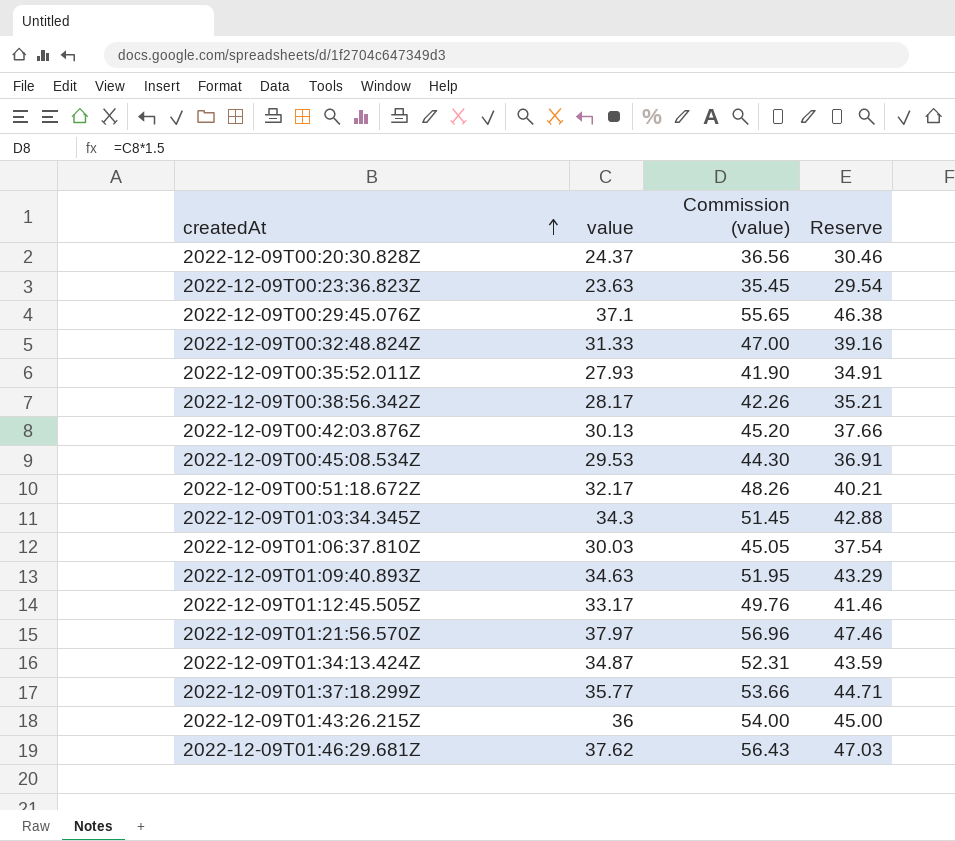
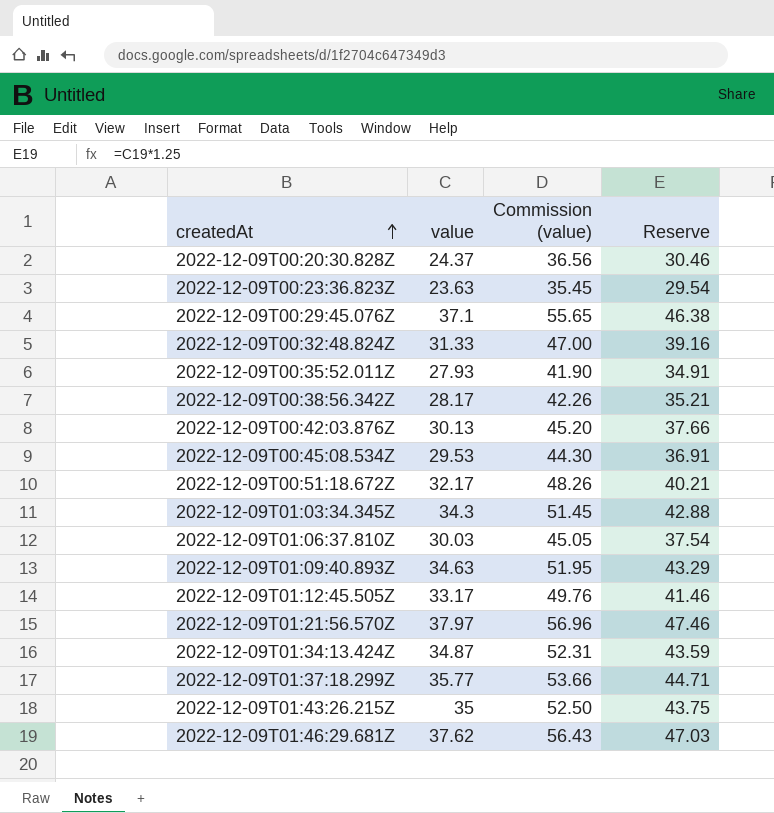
2022-12-09T01:43:26.215Z | value: 36 -> 35
2022-12-09T01:43:26.215Z | Commission (value): 54.00 -> 52.50
2022-12-09T01:43:26.215Z | Reserve: 45.00 -> 43.75

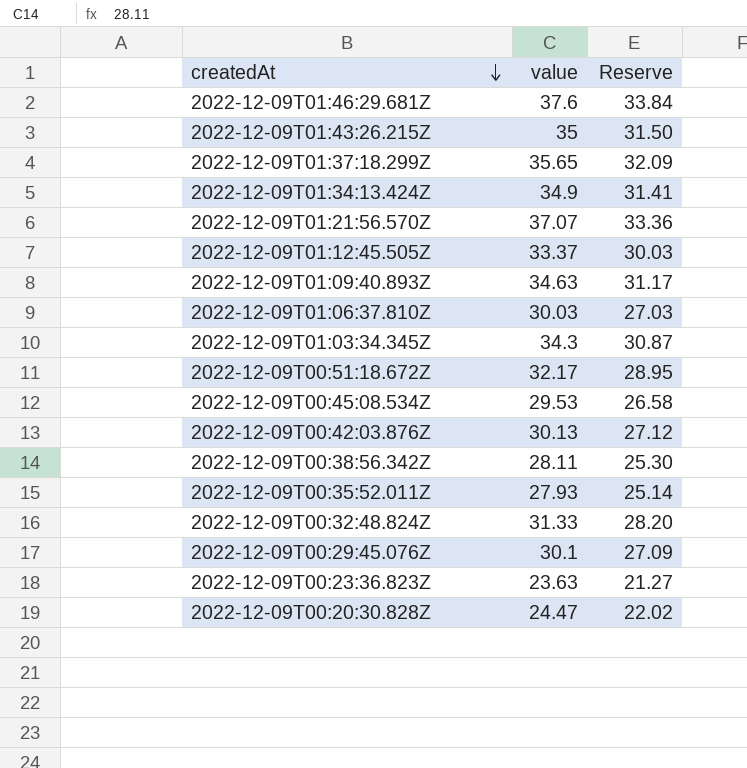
row order: createdAt ascending -> createdAt descending
column Commission (value) | formula: [value] * 1.5 -> none
column Reserve | formula: [value] * 1.25 -> [value] * 0.9
2022-12-09T01:46:29.681Z | value: 37.62 -> 37.6
2022-12-09T01:37:18.299Z | value: 35.77 -> 35.65
2022-12-09T01:34:13.424Z | value: 34.87 -> 34.9
2022-12-09T01:21:56.570Z | value: 37.97 -> 37.07
2022-12-09T01:12:45.505Z | value: 33.17 -> 33.37
2022-12-09T00:38:56.342Z | value: 28.17 -> 28.11
2022-12-09T00:29:45.076Z | value: 37.1 -> 30.1
2022-12-09T00:20:30.828Z | value: 24.37 -> 24.47

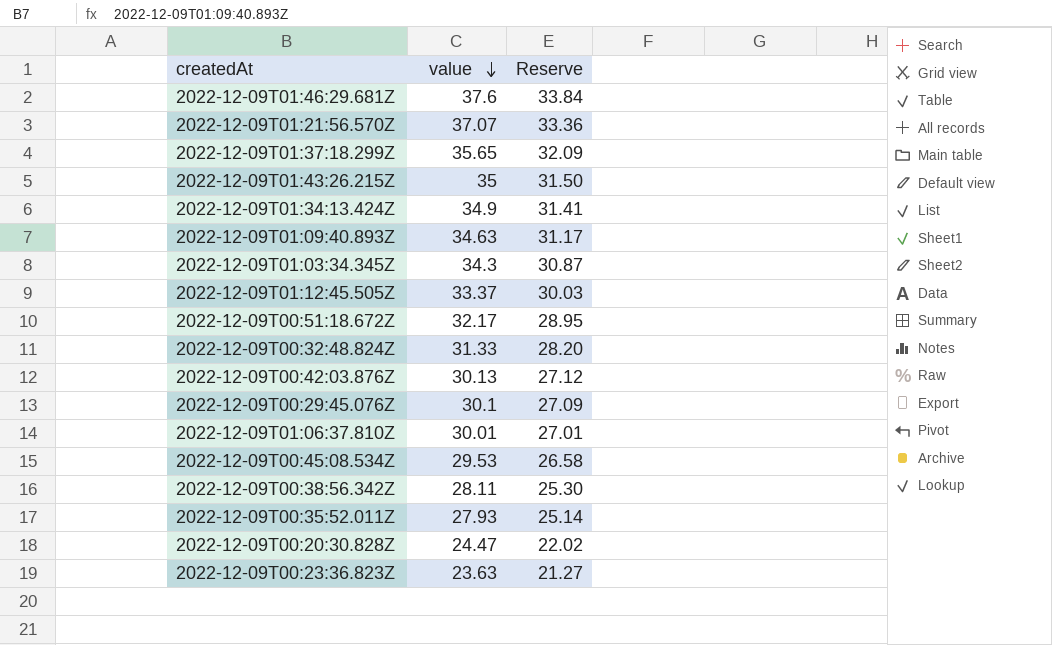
row order: createdAt descending -> value descending
2022-12-09T01:06:37.810Z | value: 30.03 -> 30.01
2022-12-09T01:06:37.810Z | Reserve: 27.03 -> 27.01

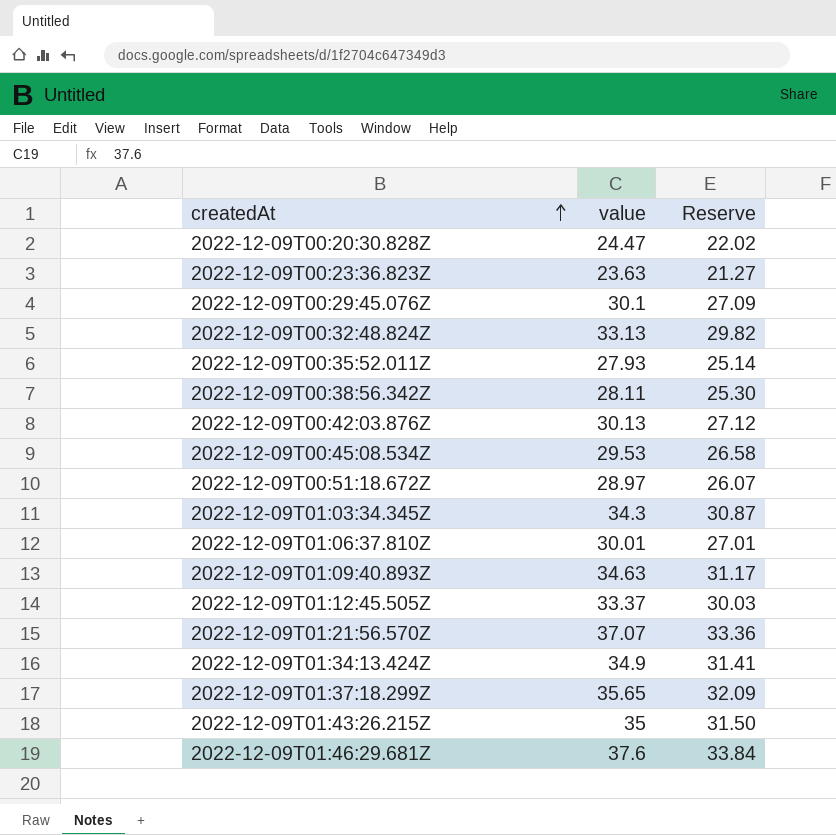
row order: value descending -> createdAt ascending
2022-12-09T00:32:48.824Z | value: 31.33 -> 33.13
2022-12-09T00:32:48.824Z | Reserve: 28.20 -> 29.82
2022-12-09T00:51:18.672Z | value: 32.17 -> 28.97
2022-12-09T00:51:18.672Z | Reserve: 28.95 -> 26.07

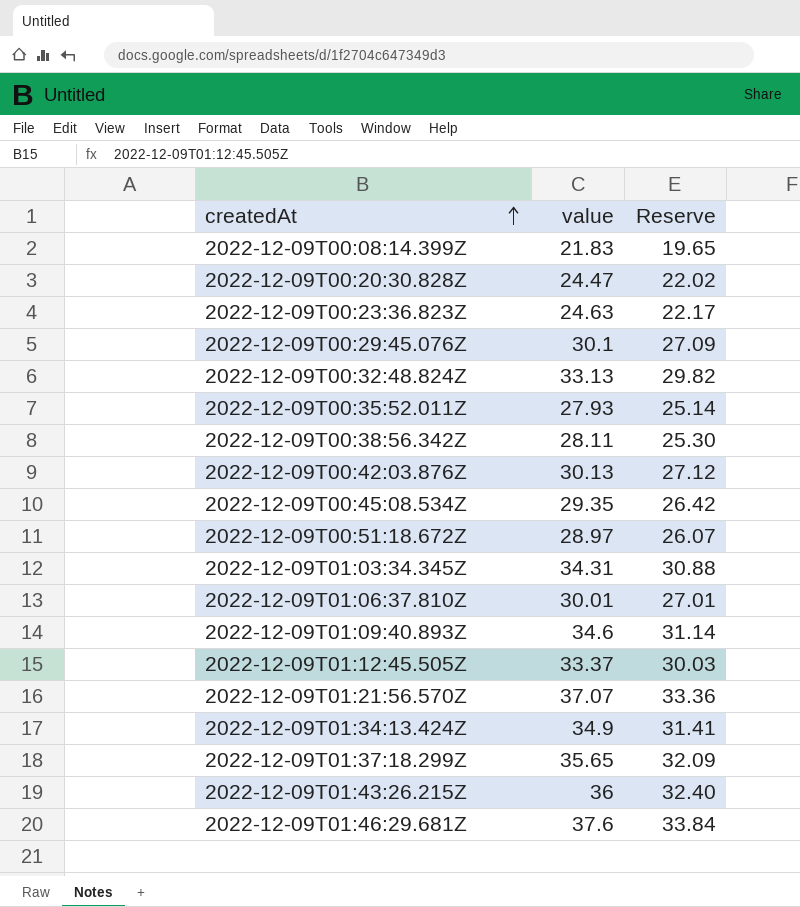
row 2022-12-09T00:08:14.399Z: none -> 21.83 | 19.65
2022-12-09T00:23:36.823Z | value: 23.63 -> 24.63
2022-12-09T00:23:36.823Z | Reserve: 21.27 -> 22.17
2022-12-09T00:45:08.534Z | value: 29.53 -> 29.35
2022-12-09T00:45:08.534Z | Reserve: 26.58 -> 26.42
2022-12-09T01:03:34.345Z | value: 34.3 -> 34.31
2022-12-09T01:03:34.345Z | Reserve: 30.87 -> 30.88
2022-12-09T01:09:40.893Z | value: 34.63 -> 34.6
2022-12-09T01:09:40.893Z | Reserve: 31.17 -> 31.14
2022-12-09T01:43:26.215Z | value: 35 -> 36
2022-12-09T01:43:26.215Z | Reserve: 31.50 -> 32.40

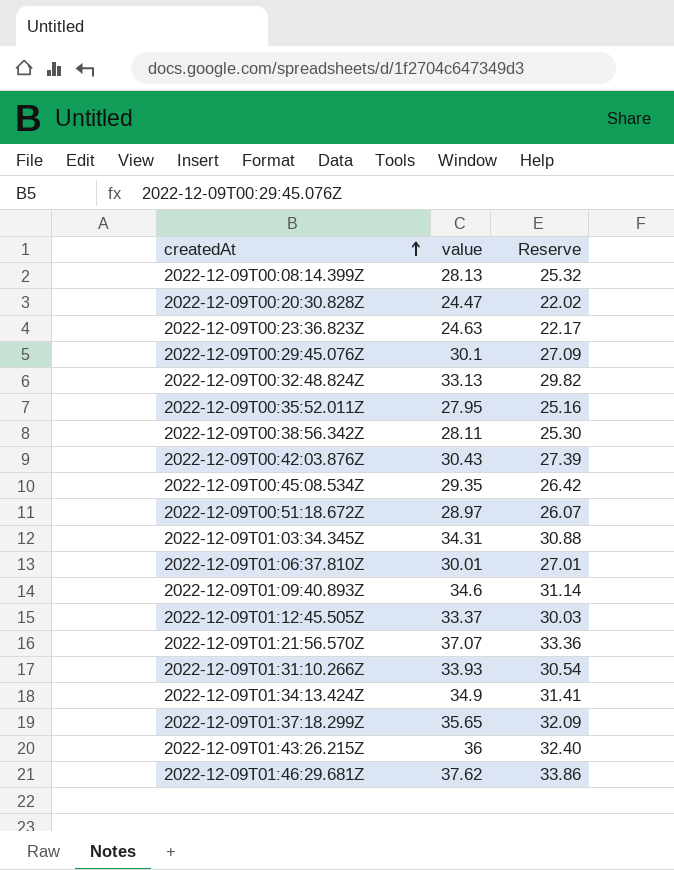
2022-12-09T00:08:14.399Z | value: 21.83 -> 28.13
2022-12-09T00:08:14.399Z | Reserve: 19.65 -> 25.32
2022-12-09T00:35:52.011Z | value: 27.93 -> 27.95
2022-12-09T00:35:52.011Z | Reserve: 25.14 -> 25.16
2022-12-09T00:42:03.876Z | value: 30.13 -> 30.43
2022-12-09T00:42:03.876Z | Reserve: 27.12 -> 27.39
row 2022-12-09T01:31:10.266Z: none -> 33.93 | 30.54
2022-12-09T01:46:29.681Z | value: 37.6 -> 37.62
2022-12-09T01:46:29.681Z | Reserve: 33.84 -> 33.86

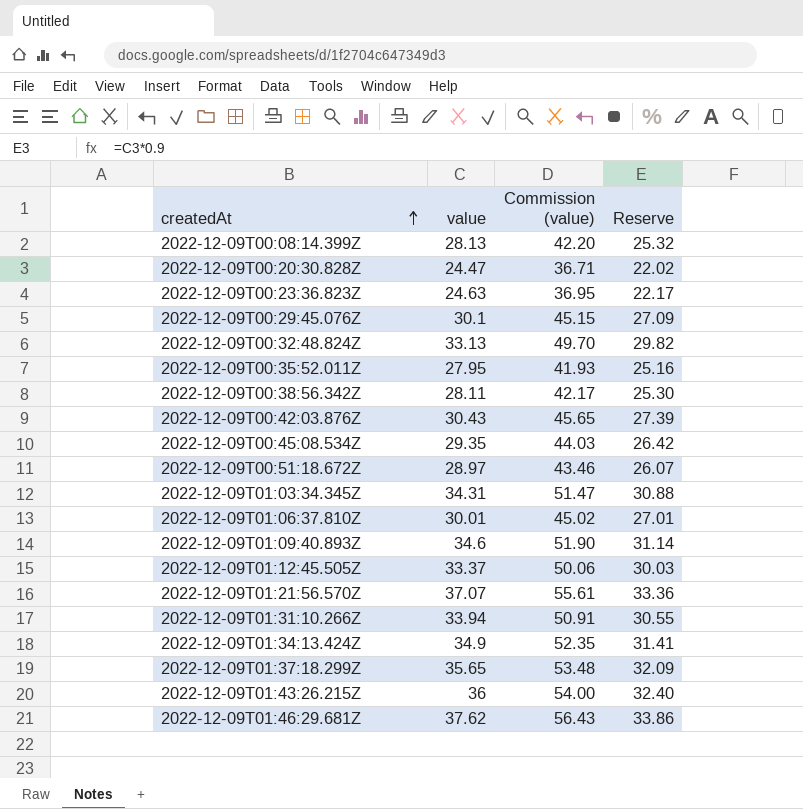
column Commission (value) | formula: none -> [value] * 1.5
2022-12-09T01:31:10.266Z | value: 33.93 -> 33.94
2022-12-09T01:31:10.266Z | Reserve: 30.54 -> 30.55

